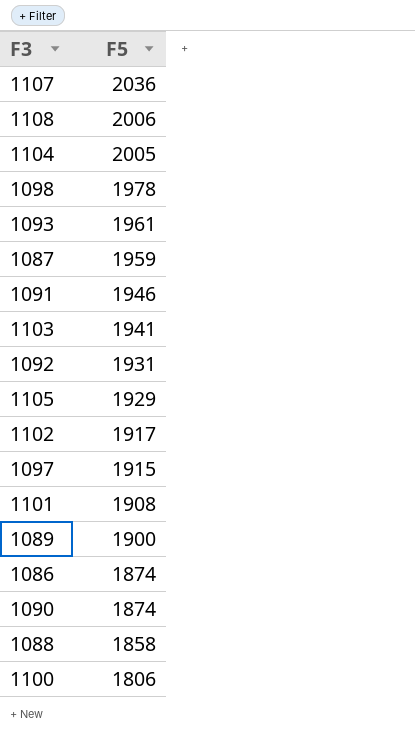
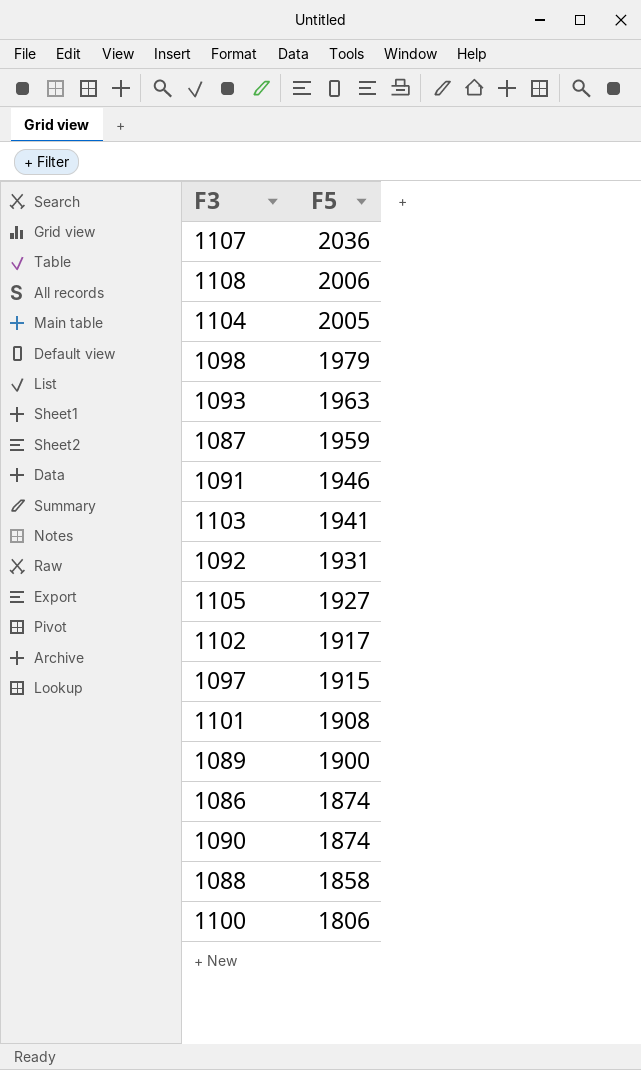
1098 | F5: 1978 -> 1979
1093 | F5: 1961 -> 1963
1105 | F5: 1929 -> 1927

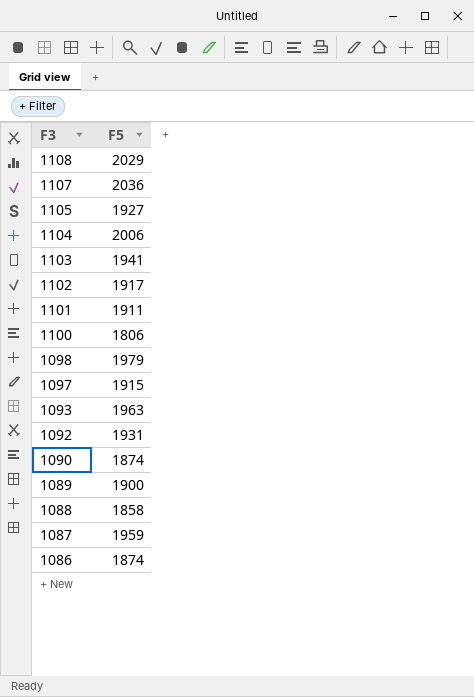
row order: F5 descending -> F3 descending
row 1091: 1946 -> none
1108 | F5: 2006 -> 2029
1104 | F5: 2005 -> 2006
1101 | F5: 1908 -> 1911

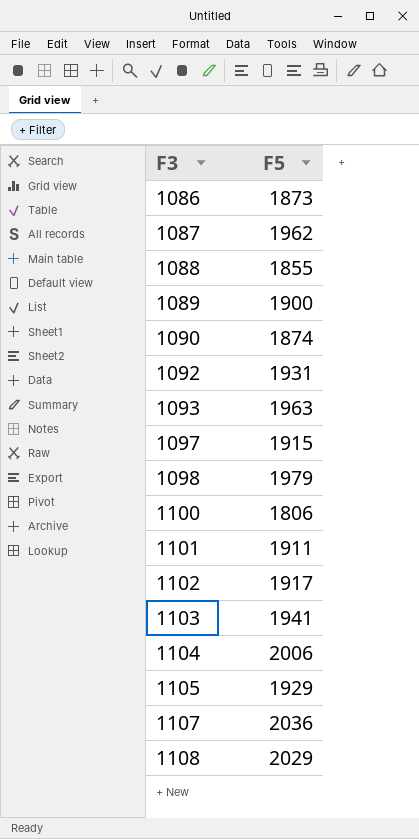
row order: F3 descending -> F3 ascending
1086 | F5: 1874 -> 1873
1087 | F5: 1959 -> 1962
1088 | F5: 1858 -> 1855
1105 | F5: 1927 -> 1929

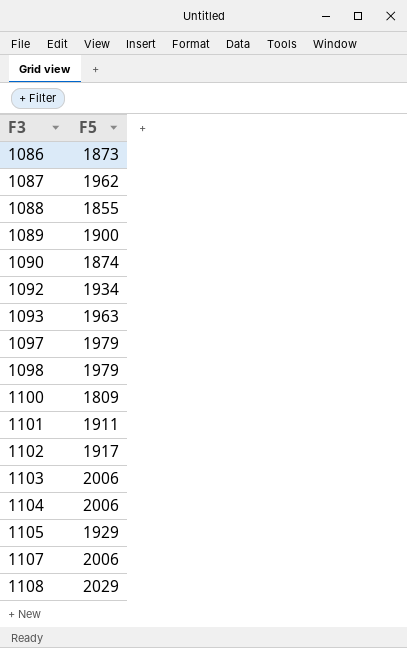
1092 | F5: 1931 -> 1934
1097 | F5: 1915 -> 1979
1100 | F5: 1806 -> 1809
1103 | F5: 1941 -> 2006
1107 | F5: 2036 -> 2006

